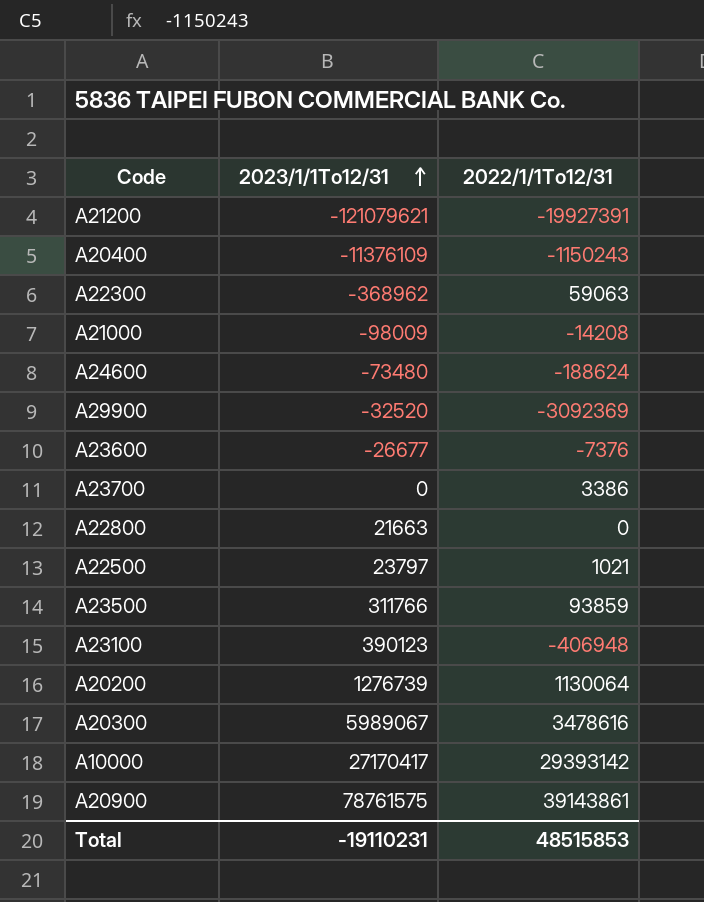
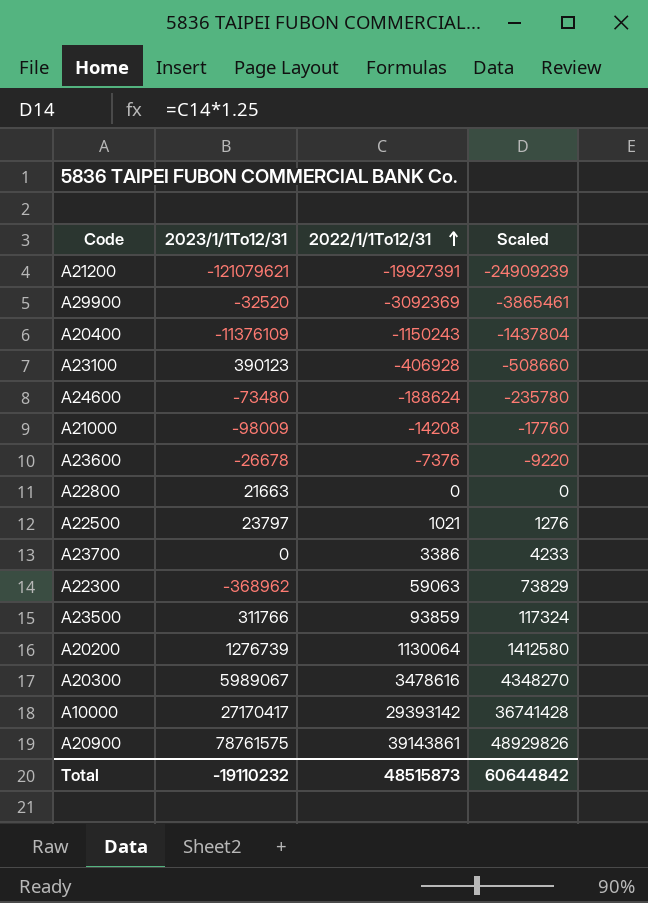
row order: 2023/1/1To12/31 ascending -> 2022/1/1To12/31 ascending
column Scaled | formula: none -> [2022/1/1To12/31] * 1.25
A23100 | 2022/1/1To12/31: -406948 -> -406928
A23600 | 2023/1/1To12/31: -26677 -> -26678
Total | 2023/1/1To12/31: -19110231 -> -19110232
Total | 2022/1/1To12/31: 48515853 -> 48515873

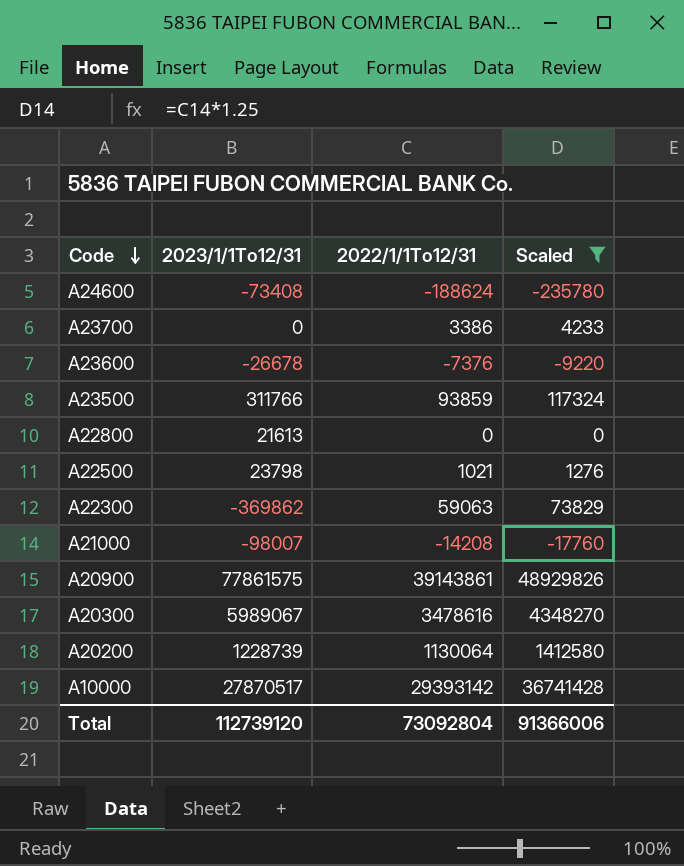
filter: none -> Scaled >= -235780
row order: 2022/1/1To12/31 ascending -> Code descending
A24600 | 2023/1/1To12/31: -73480 -> -73408
A22800 | 2023/1/1To12/31: 21663 -> 21613
A22500 | 2023/1/1To12/31: 23797 -> 23798
A22300 | 2023/1/1To12/31: -368962 -> -369862
A21000 | 2023/1/1To12/31: -98009 -> -98007
A20900 | 2023/1/1To12/31: 78761575 -> 77861575
A20200 | 2023/1/1To12/31: 1276739 -> 1228739
A10000 | 2023/1/1To12/31: 27170417 -> 27870517
Total | 2023/1/1To12/31: -19110232 -> 112739120
Total | 2022/1/1To12/31: 48515873 -> 73092804
Total | Scaled: 60644842 -> 91366006

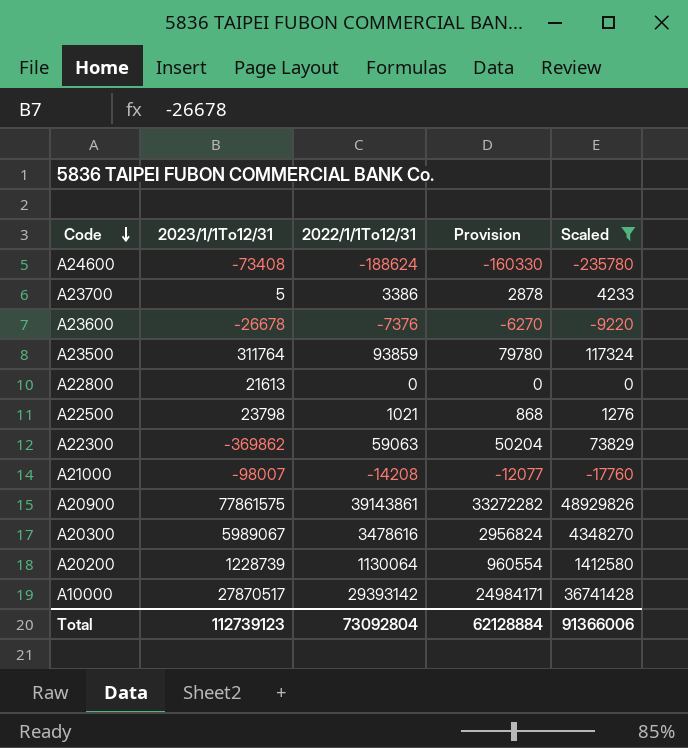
column Provision | formula: none -> [2022/1/1To12/31] * 0.85
A23700 | 2023/1/1To12/31: 0 -> 5
A23500 | 2023/1/1To12/31: 311766 -> 311764
Total | 2023/1/1To12/31: 112739120 -> 112739123

